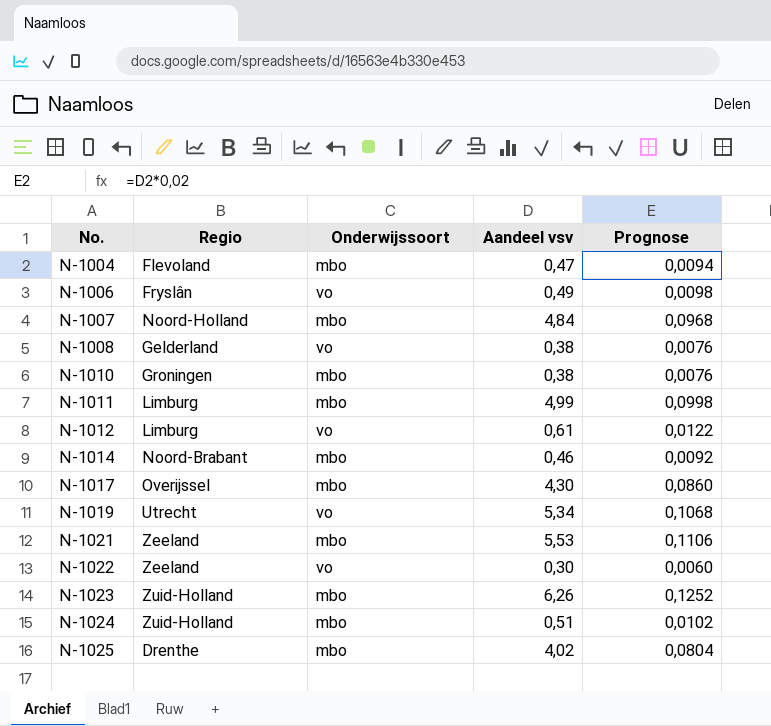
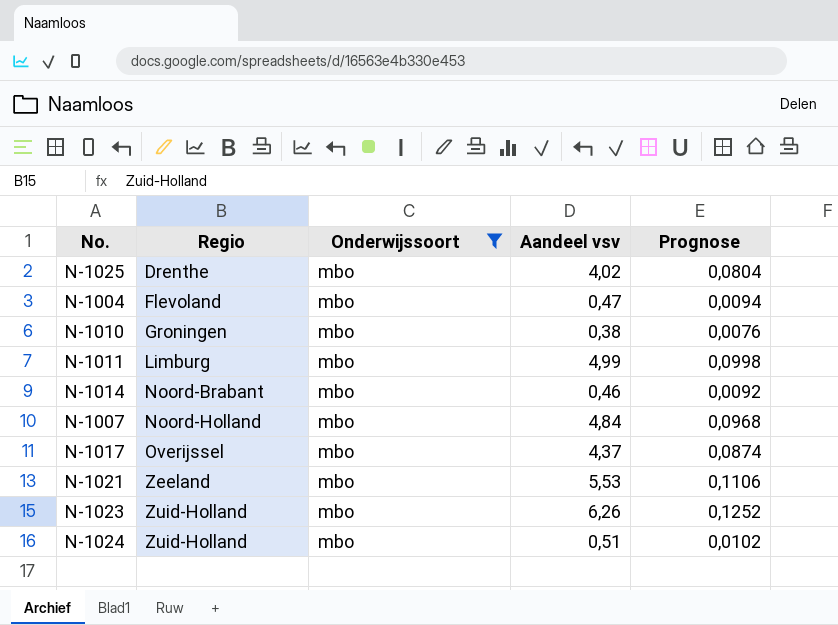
filter: none -> Onderwijssoort = mbo
row order: No. ascending -> Regio ascending
N-1017 | Aandeel vsv: 4,30 -> 4,37
N-1017 | Prognose: 0,0860 -> 0,0874

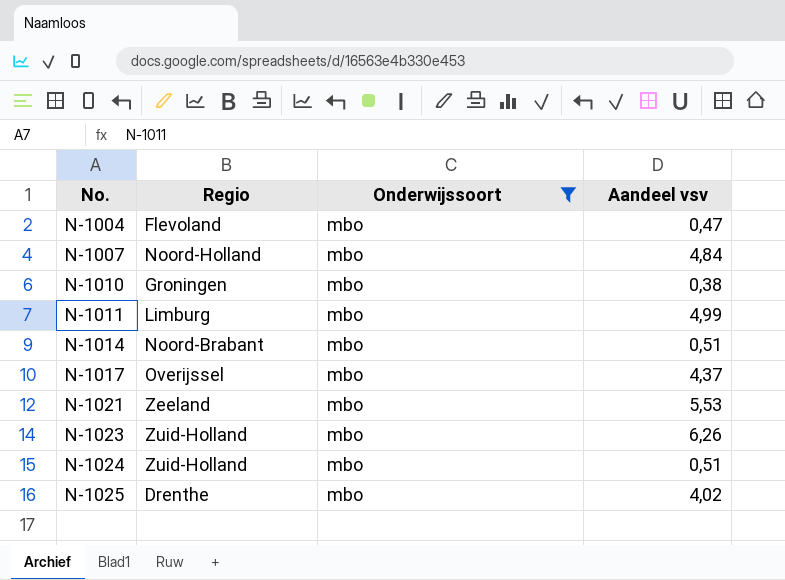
row order: Regio ascending -> No. ascending
column Prognose | formula: [Aandeel vsv] * 0,02 -> none
N-1014 | Aandeel vsv: 0,46 -> 0,51

